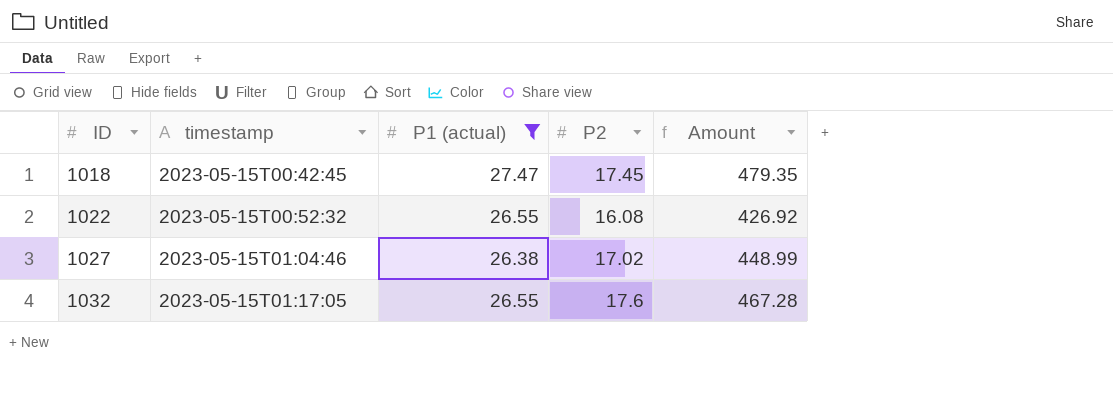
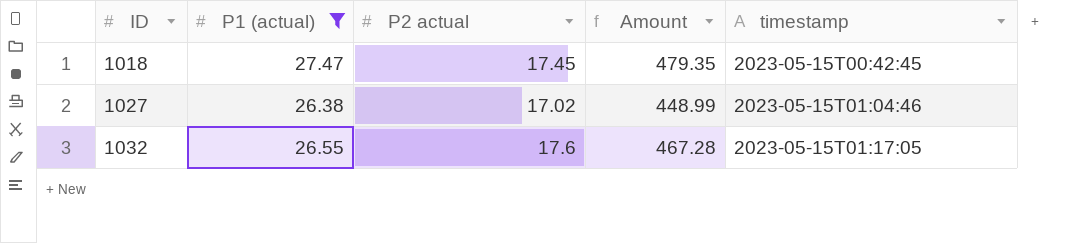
column name: P2 -> P2 actual
column timestamp | position: 2 -> 5
row 1022: 2023-05-15T00:52:32 | 26.55 | 16.08 | 426.92 -> none

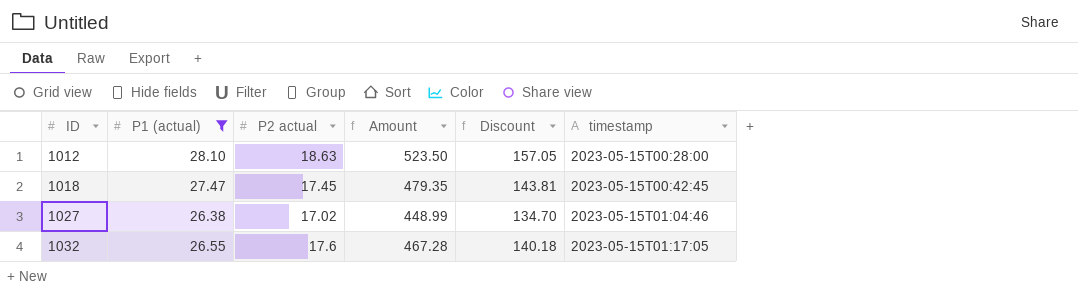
column Discount | formula: none -> [Amount] * 0.3
row 1012: none -> 28.10 | 18.63 | 523.50 | 157.05 | 2023-05-15T00:28:00

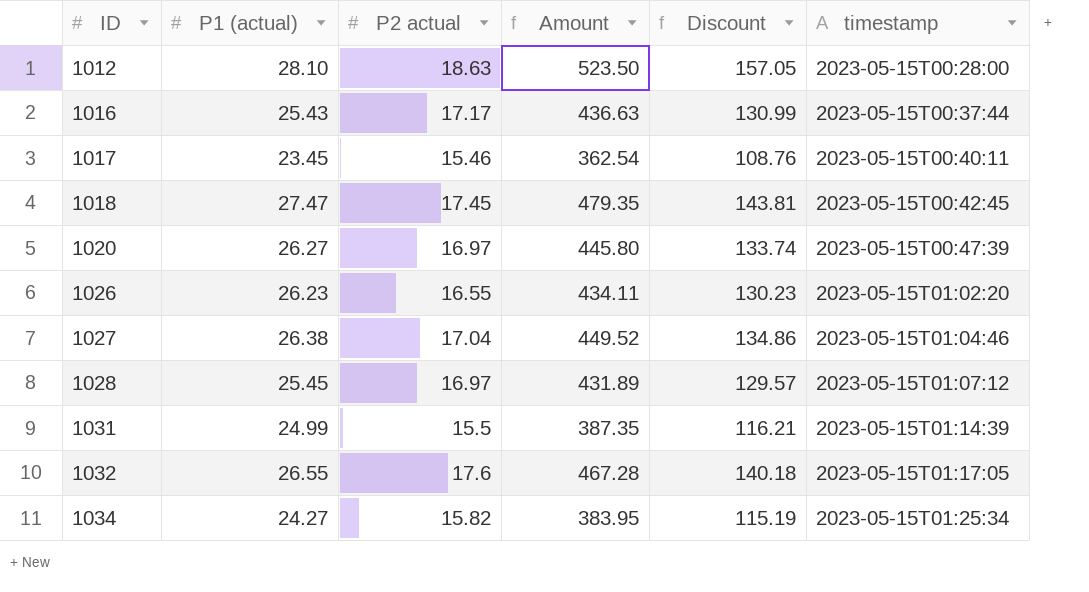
filter: P1 (actual) >= 26.38 -> none
1027 | P2 actual: 17.02 -> 17.04
1027 | Amount: 448.99 -> 449.52
1027 | Discount: 134.70 -> 134.86

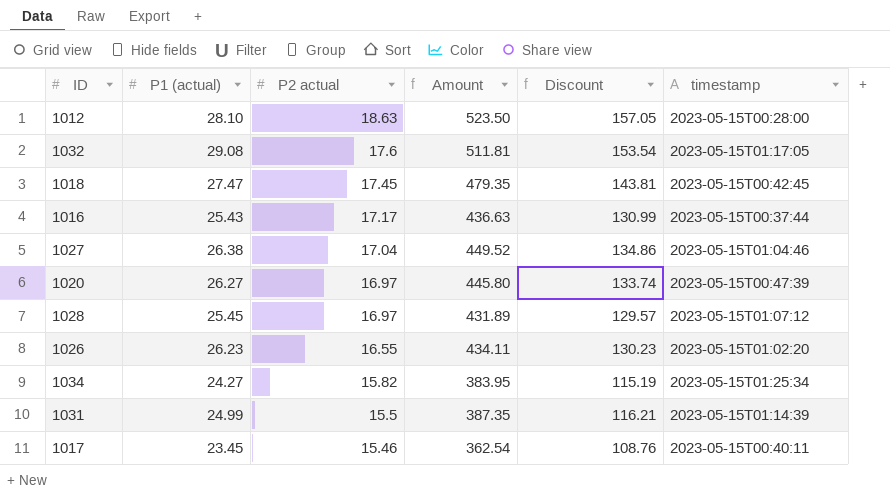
row order: ID ascending -> P2 actual descending
1032 | P1 (actual): 26.55 -> 29.08
1032 | Amount: 467.28 -> 511.81
1032 | Discount: 140.18 -> 153.54

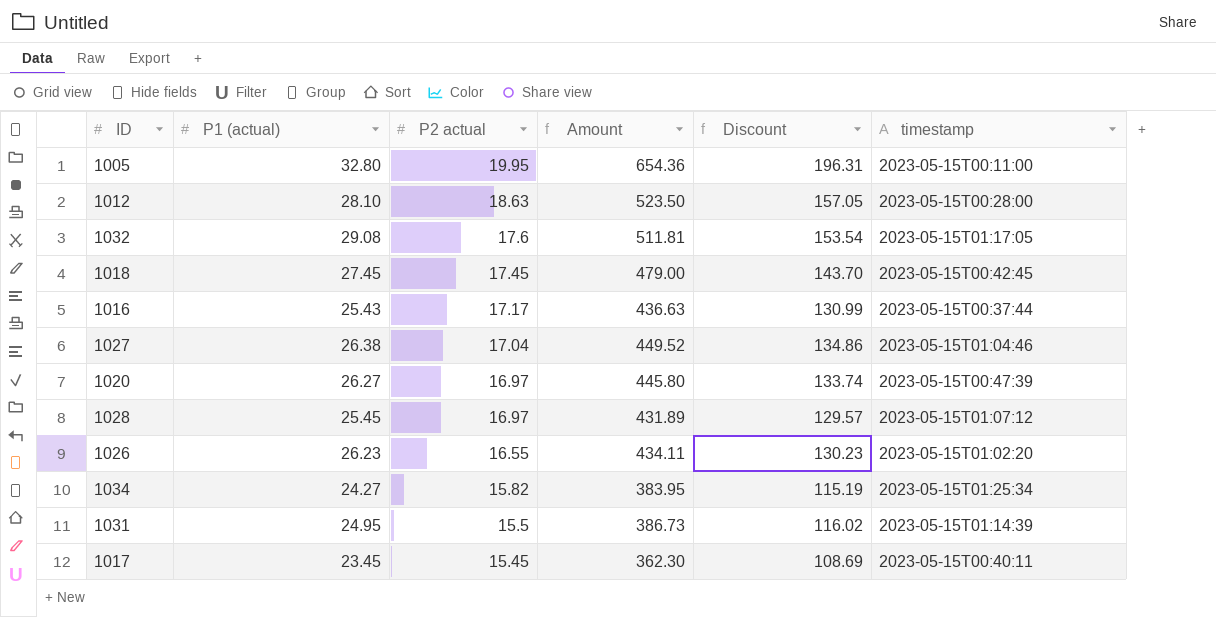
row 1005: none -> 32.80 | 19.95 | 654.36 | 196.31 | 2023-05-15T00:11:00
1018 | P1 (actual): 27.47 -> 27.45
1018 | Amount: 479.35 -> 479.00
1018 | Discount: 143.81 -> 143.70
1031 | P1 (actual): 24.99 -> 24.95
1031 | Amount: 387.35 -> 386.73
1031 | Discount: 116.21 -> 116.02
1017 | P2 actual: 15.46 -> 15.45
1017 | Amount: 362.54 -> 362.30
1017 | Discount: 108.76 -> 108.69

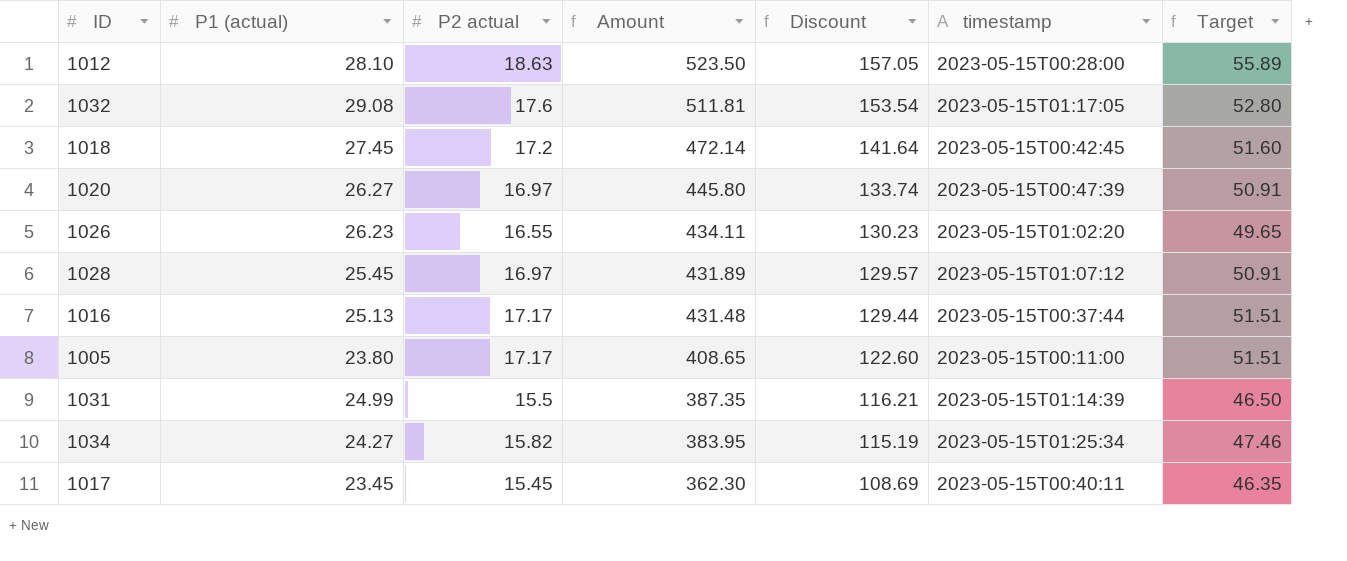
row order: P2 actual descending -> Amount descending
column Target | formula: none -> [P2 actual] * 3
row 1027: 26.38 | 17.04 | 449.52 | 134.86 | 2023-05-15T01:04:46 -> none
1018 | P2 actual: 17.45 -> 17.2
1018 | Amount: 479.00 -> 472.14
1018 | Discount: 143.70 -> 141.64
1016 | P1 (actual): 25.43 -> 25.13
1016 | Amount: 436.63 -> 431.48
1016 | Discount: 130.99 -> 129.44
1005 | P1 (actual): 32.80 -> 23.80
1005 | P2 actual: 19.95 -> 17.17
1005 | Amount: 654.36 -> 408.65
1005 | Discount: 196.31 -> 122.60
1031 | P1 (actual): 24.95 -> 24.99
1031 | Amount: 386.73 -> 387.35
1031 | Discount: 116.02 -> 116.21

